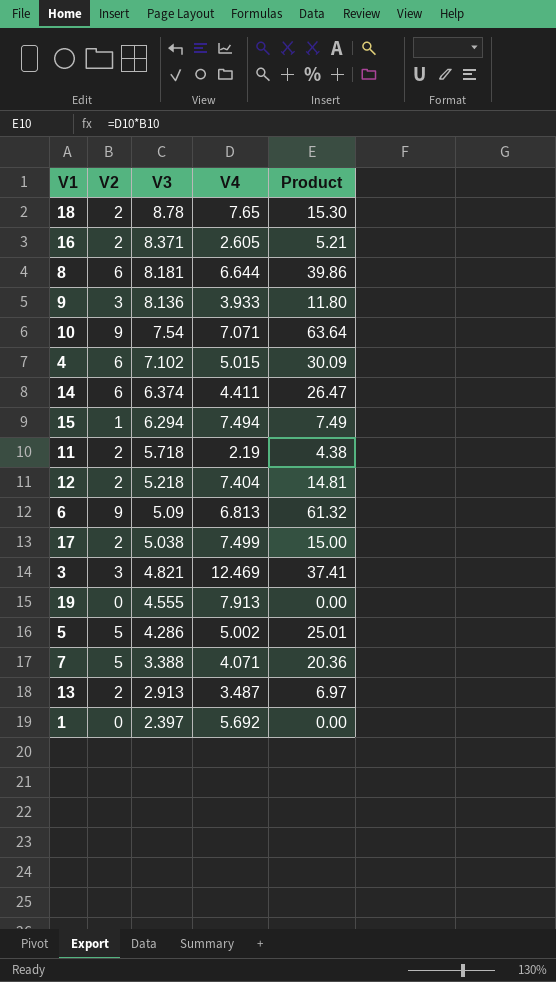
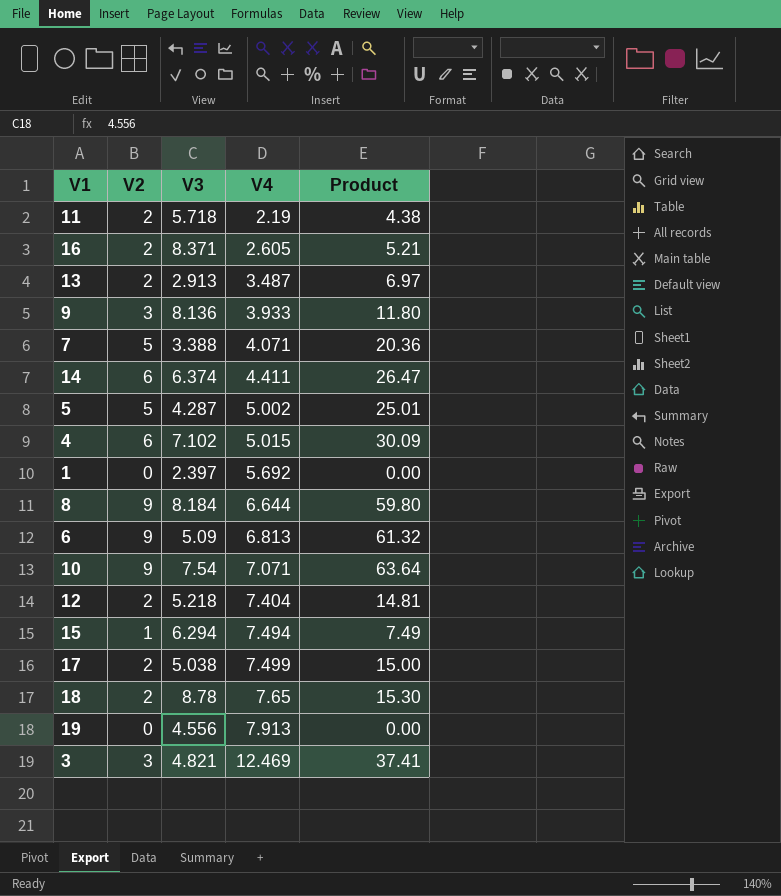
row order: V3 descending -> V4 ascending
5 | V3: 4.286 -> 4.287
8 | V2: 6 -> 9
8 | V3: 8.181 -> 8.184
8 | Product: 39.86 -> 59.80
19 | V3: 4.555 -> 4.556

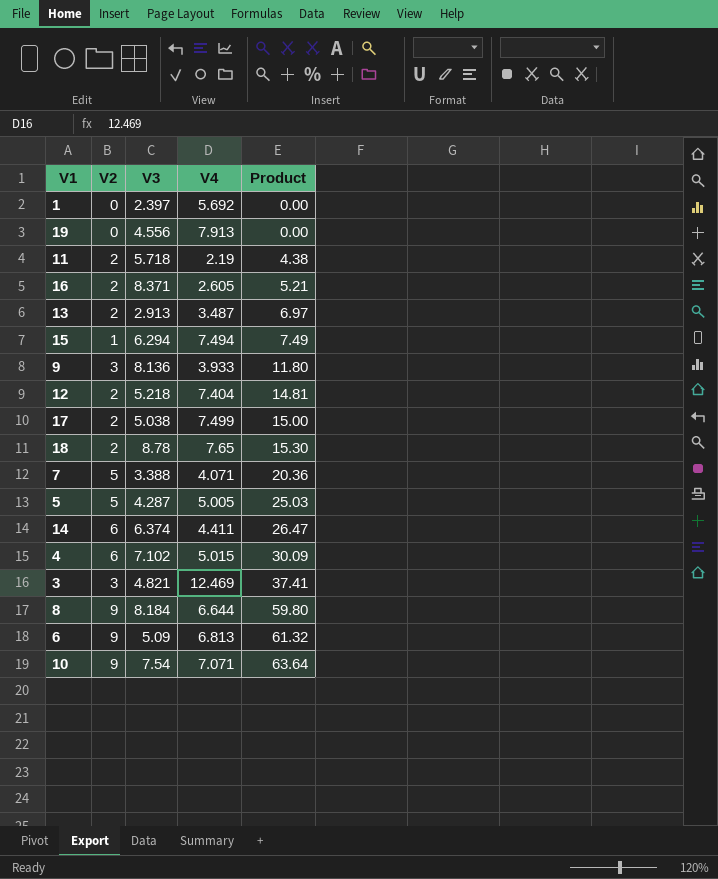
row order: V4 ascending -> Product ascending
5 | V4: 5.002 -> 5.005
5 | Product: 25.01 -> 25.03

